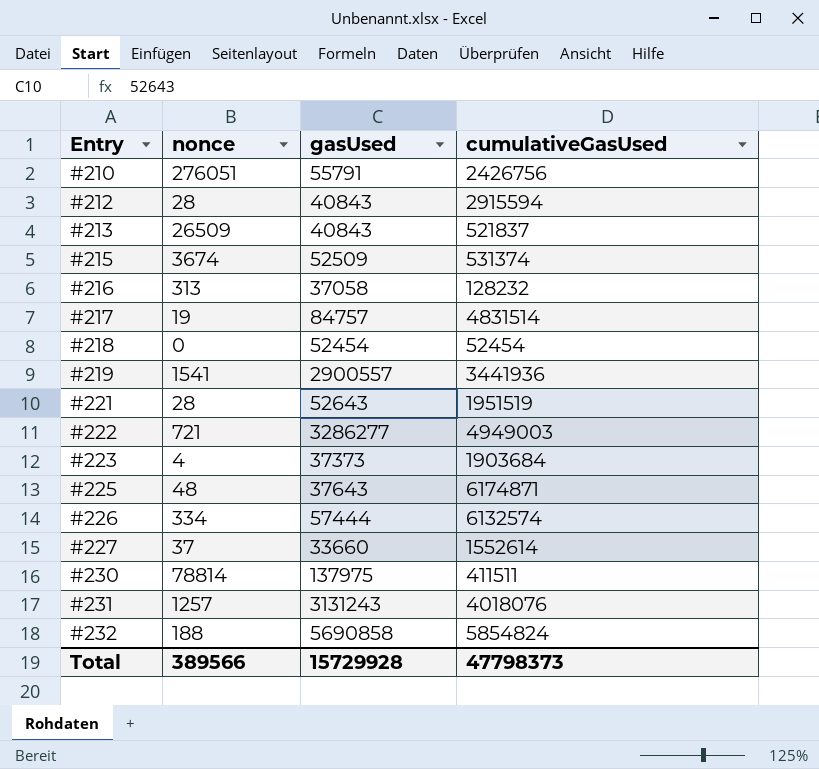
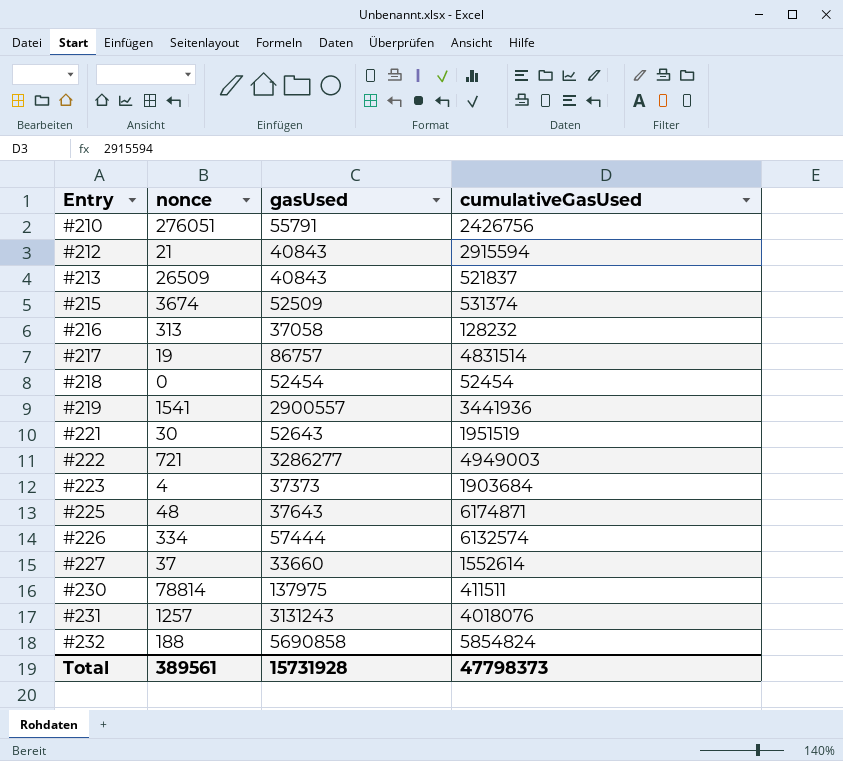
#212 | nonce: 28 -> 21
#217 | gasUsed: 84757 -> 86757
#221 | nonce: 28 -> 30
Total | nonce: 389566 -> 389561
Total | gasUsed: 15729928 -> 15731928

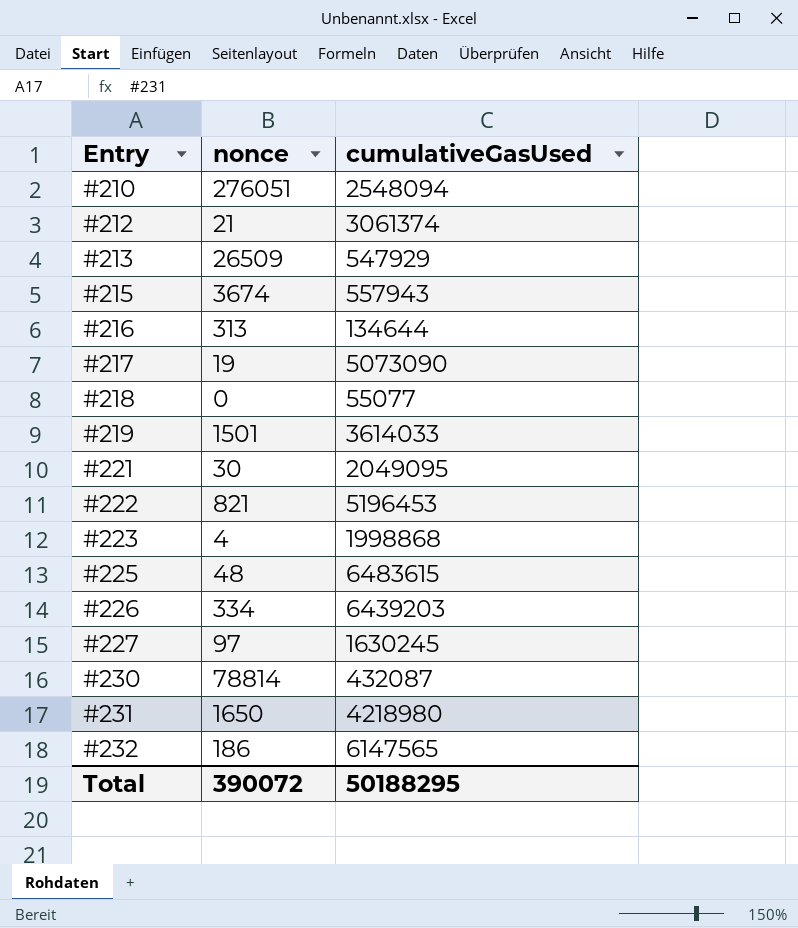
column gasUsed | position: 3 -> none
#210 | cumulativeGasUsed: 2426756 -> 2548094
#212 | cumulativeGasUsed: 2915594 -> 3061374
#213 | cumulativeGasUsed: 521837 -> 547929
#215 | cumulativeGasUsed: 531374 -> 557943
#216 | cumulativeGasUsed: 128232 -> 134644
#217 | cumulativeGasUsed: 4831514 -> 5073090
#218 | cumulativeGasUsed: 52454 -> 55077
#219 | nonce: 1541 -> 1501
#219 | cumulativeGasUsed: 3441936 -> 3614033
#221 | cumulativeGasUsed: 1951519 -> 2049095
#222 | nonce: 721 -> 821
#222 | cumulativeGasUsed: 4949003 -> 5196453
#223 | cumulativeGasUsed: 1903684 -> 1998868
#225 | cumulativeGasUsed: 6174871 -> 6483615
#226 | cumulativeGasUsed: 6132574 -> 6439203
#227 | nonce: 37 -> 97
#227 | cumulativeGasUsed: 1552614 -> 1630245
#230 | cumulativeGasUsed: 411511 -> 432087
#231 | nonce: 1257 -> 1650
#231 | cumulativeGasUsed: 4018076 -> 4218980
#232 | nonce: 188 -> 186
#232 | cumulativeGasUsed: 5854824 -> 6147565
Total | nonce: 389561 -> 390072
Total | cumulativeGasUsed: 47798373 -> 50188295

